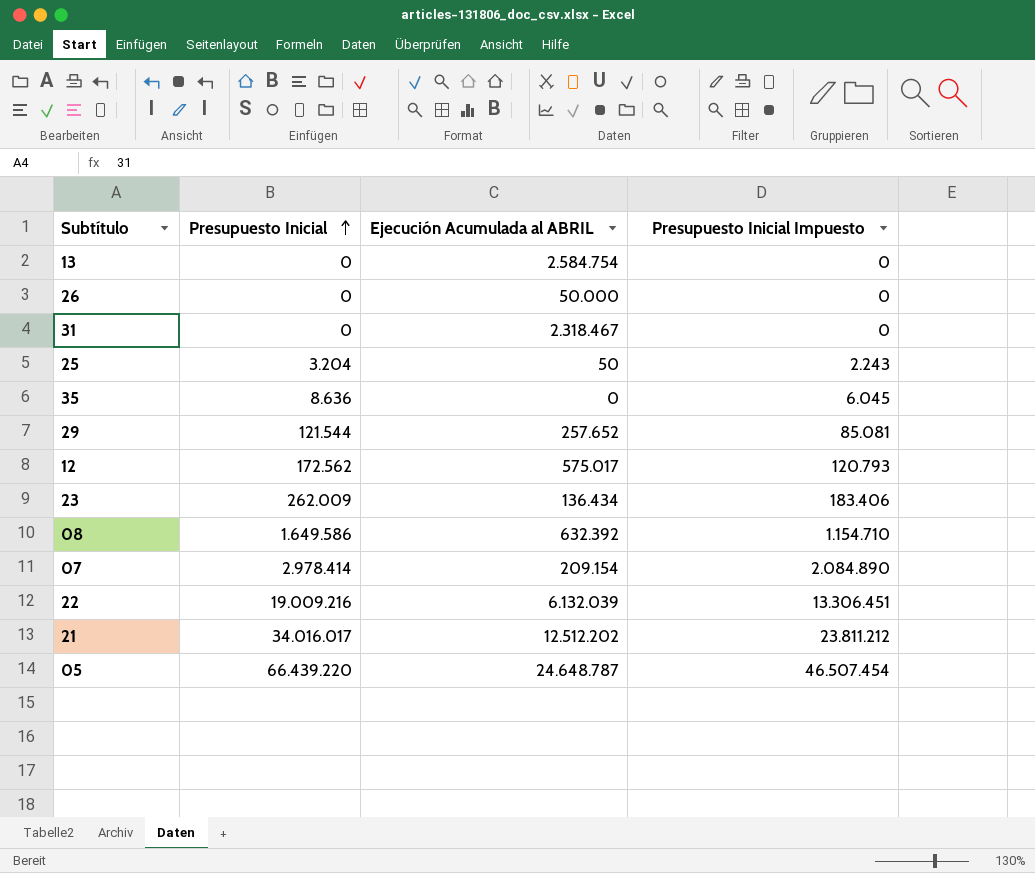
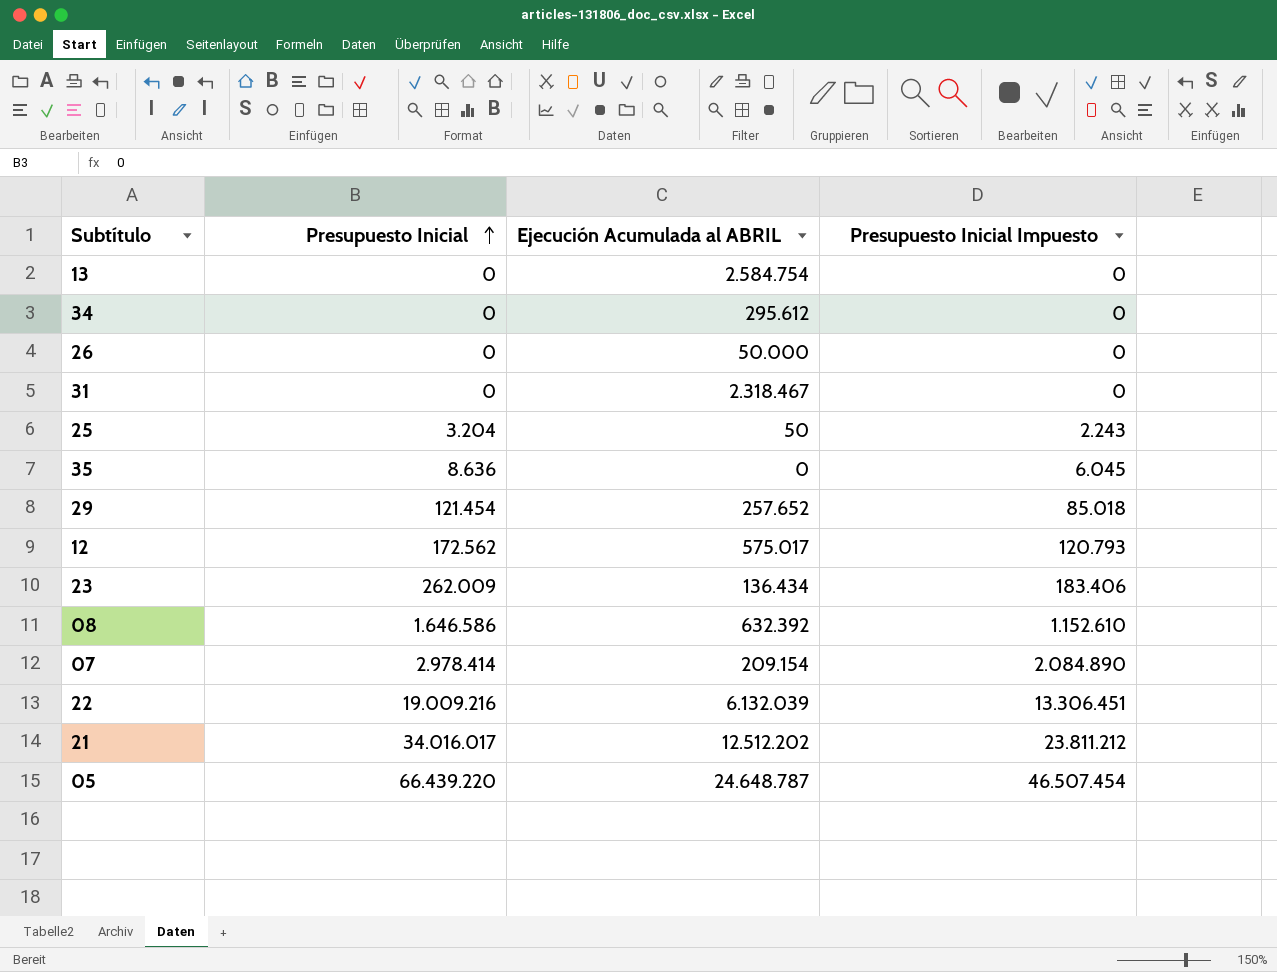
row 34: none -> 0 | 295.612 | 0
29 | Presupuesto Inicial: 121.544 -> 121.454
29 | Presupuesto Inicial Impuesto: 85.081 -> 85.018
08 | Presupuesto Inicial: 1.649.586 -> 1.646.586
08 | Presupuesto Inicial Impuesto: 1.154.710 -> 1.152.610

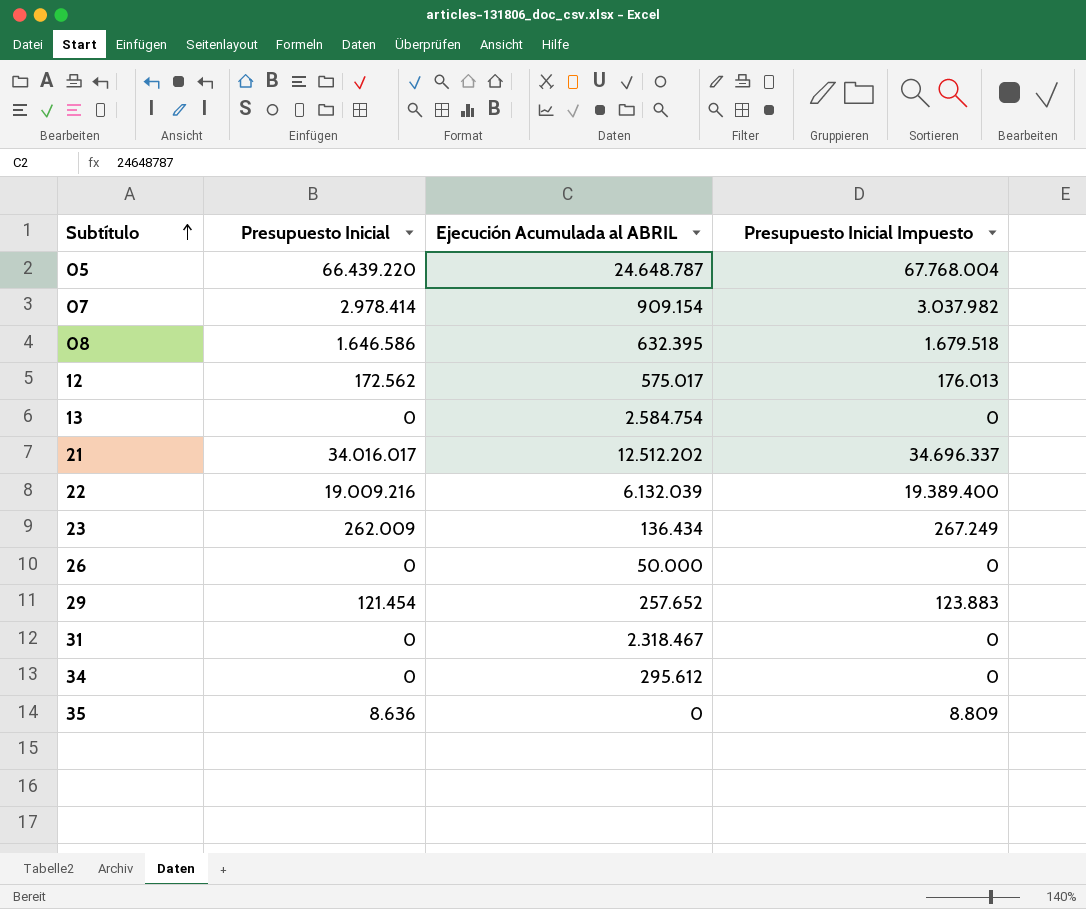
row order: Presupuesto Inicial ascending -> Subtítulo ascending
column Presupuesto Inicial Impuesto | formula: [Presupuesto Inicial] * 0,7 -> [Presupuesto Inicial] * 1,02
row 25: 3.204 | 50 | 2.243 -> none
07 | Ejecución Acumulada al ABRIL: 209.154 -> 909.154
08 | Ejecución Acumulada al ABRIL: 632.392 -> 632.395

